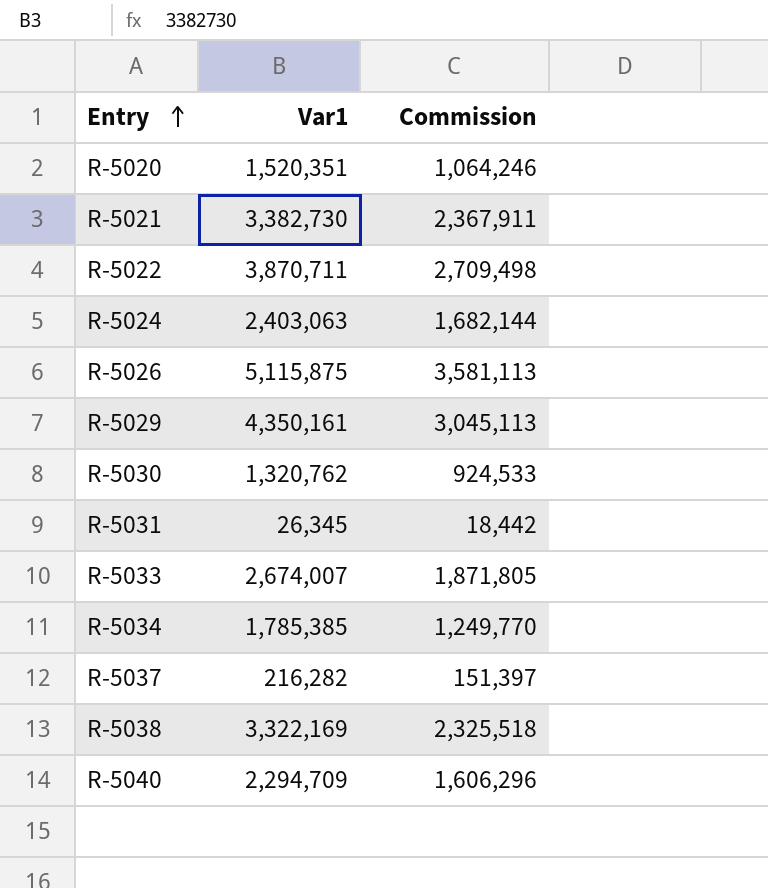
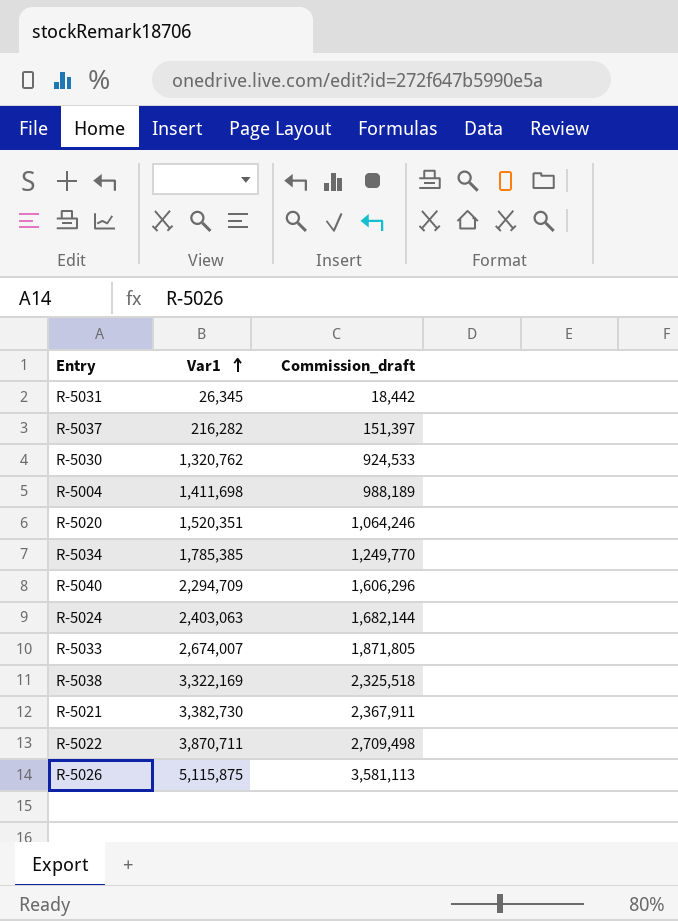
row order: Entry ascending -> Var1 ascending
column name: Commission -> Commission_draft
row R-5029: 4,350,161 | 3,045,113 -> none
row R-5004: none -> 1,411,698 | 988,189

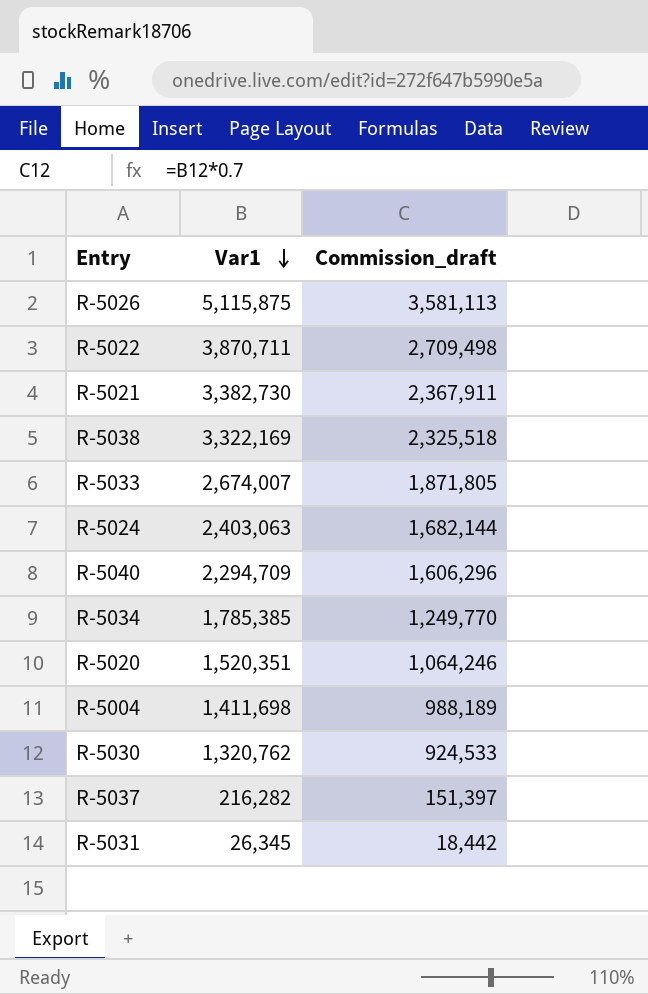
row order: Var1 ascending -> Var1 descending

